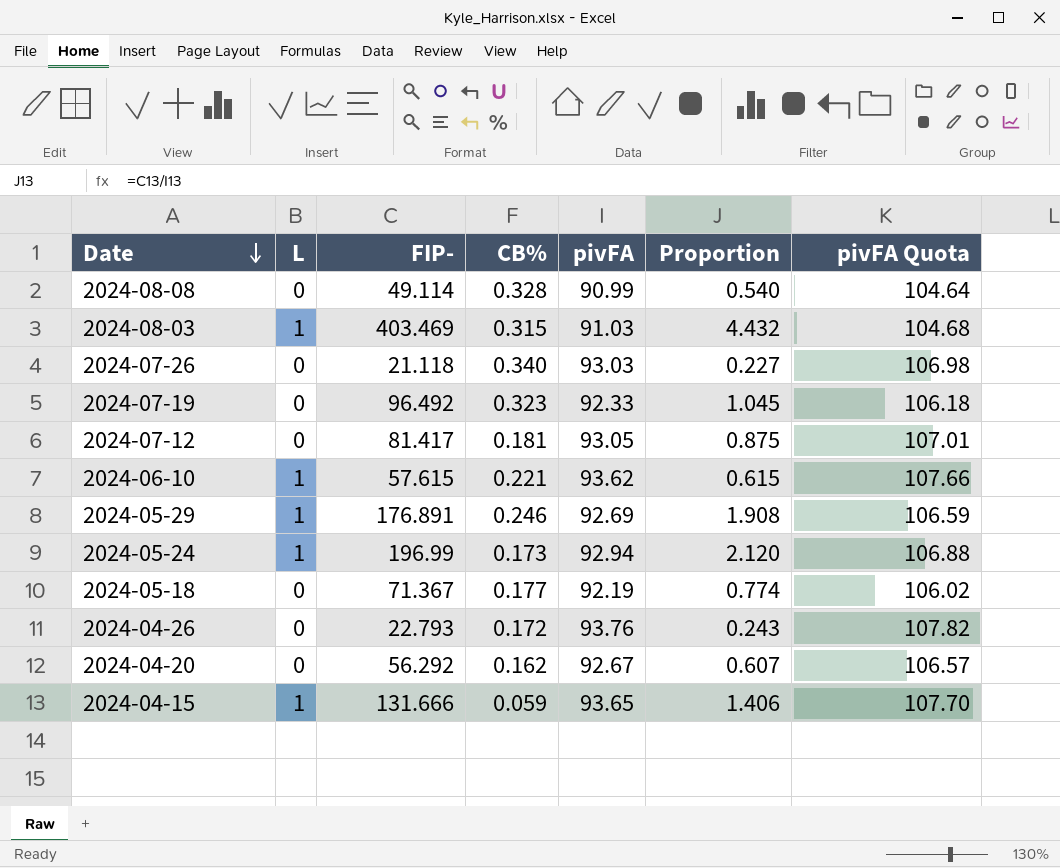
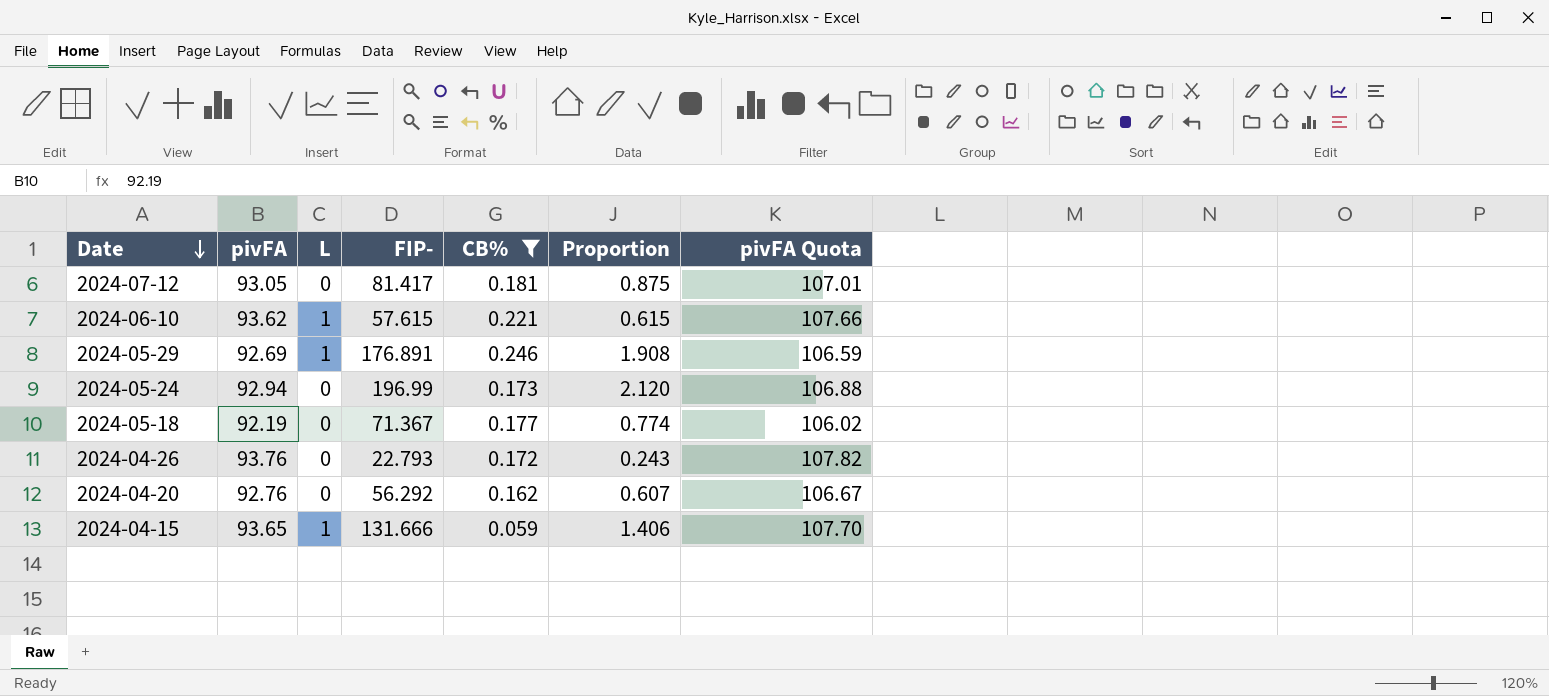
filter: none -> CB% <= 0.246
column pivFA | position: 5 -> 2
2024-05-24 | L: 1 -> 0
2024-04-20 | pivFA: 92.67 -> 92.76
2024-04-20 | pivFA Quota: 106.57 -> 106.67

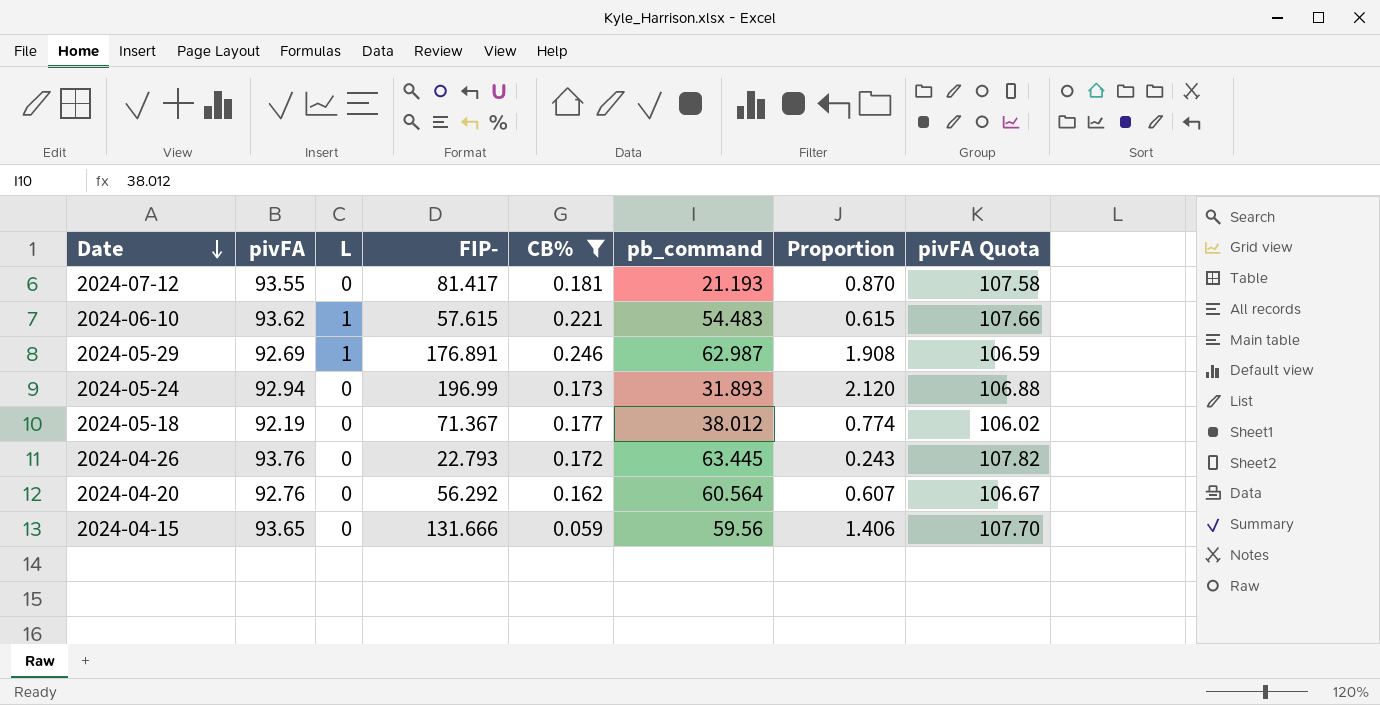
column pb_command | position: none -> 6
2024-07-12 | pivFA: 93.05 -> 93.55
2024-07-12 | Proportion: 0.875 -> 0.870
2024-07-12 | pivFA Quota: 107.01 -> 107.58
2024-04-15 | L: 1 -> 0

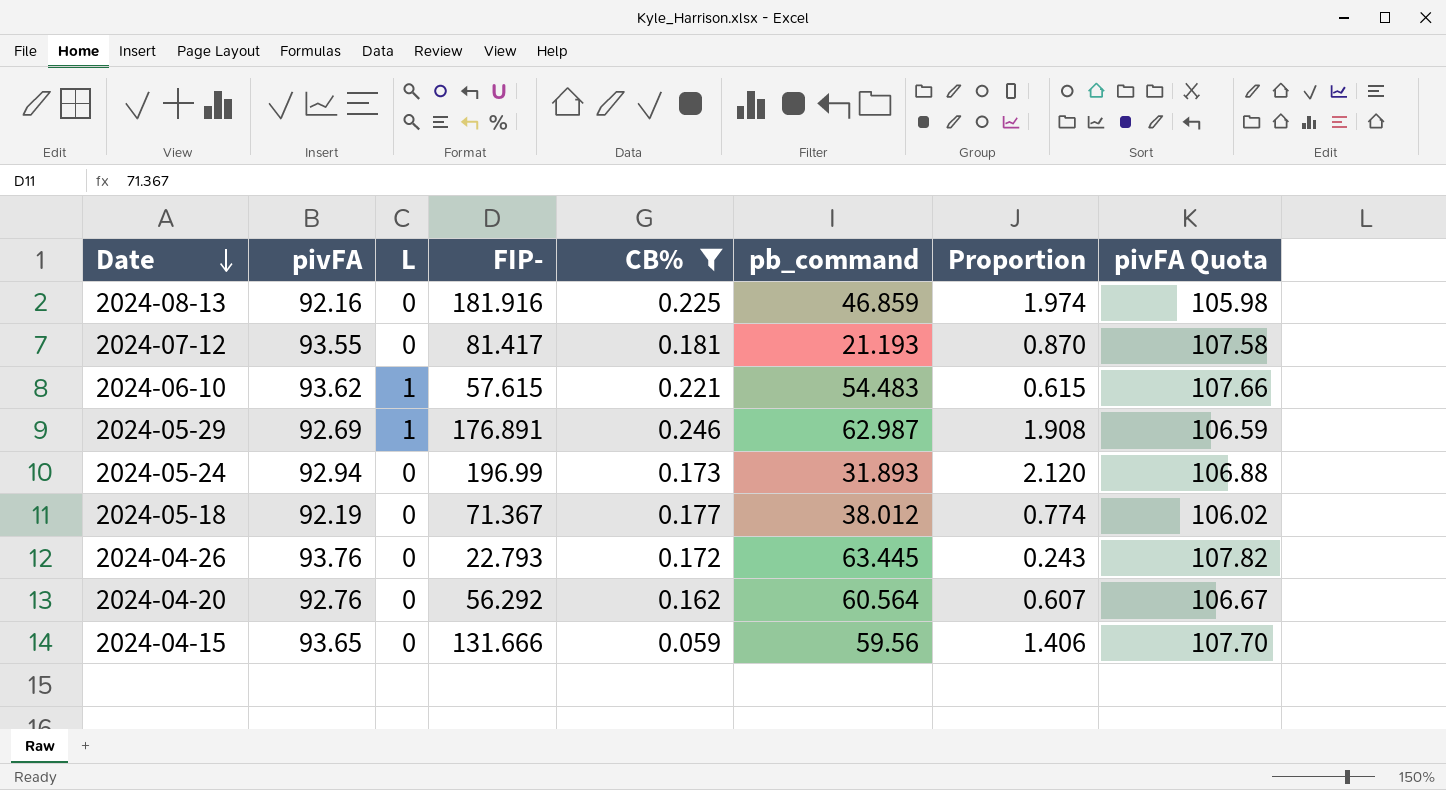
row 2024-08-13: none -> 92.16 | 0 | 181.916 | 0.225 | 46.859 | 1.974 | 105.98

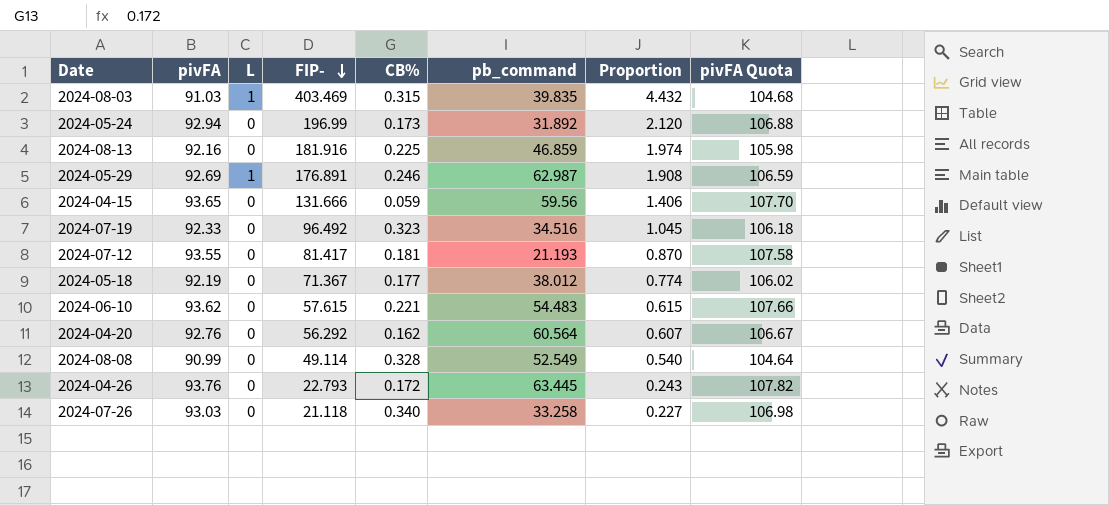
filter: CB% <= 0.246 -> none
row order: Date descending -> FIP- descending
2024-05-24 | pb_command: 31.893 -> 31.892
2024-06-10 | L: 1 -> 0

